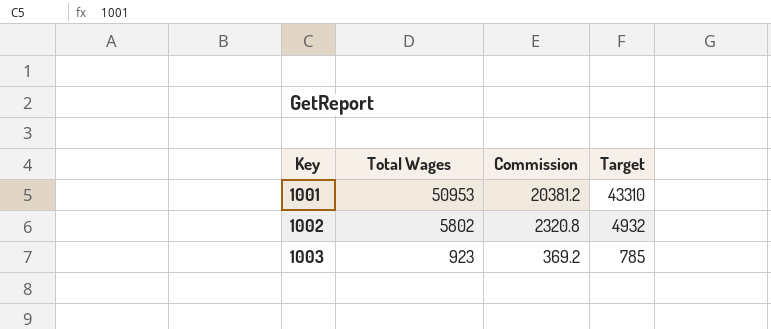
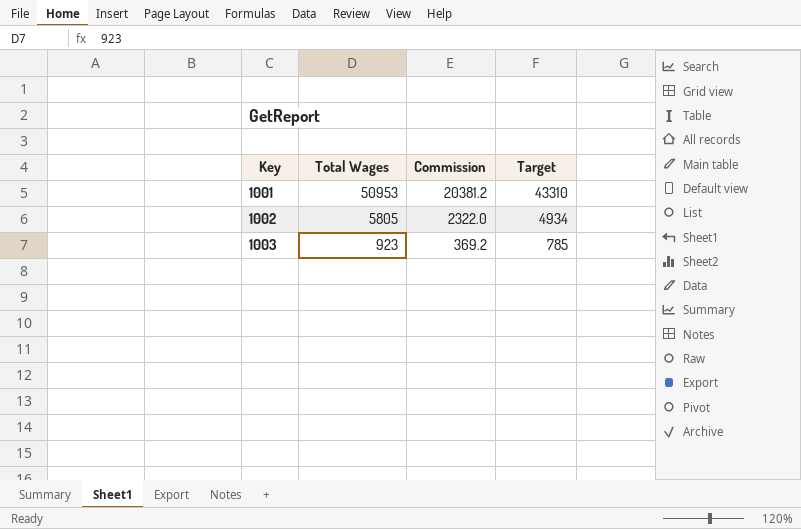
1002 | Total Wages: 5802 -> 5805
1002 | Commission: 2320.8 -> 2322.0
1002 | Target: 4932 -> 4934

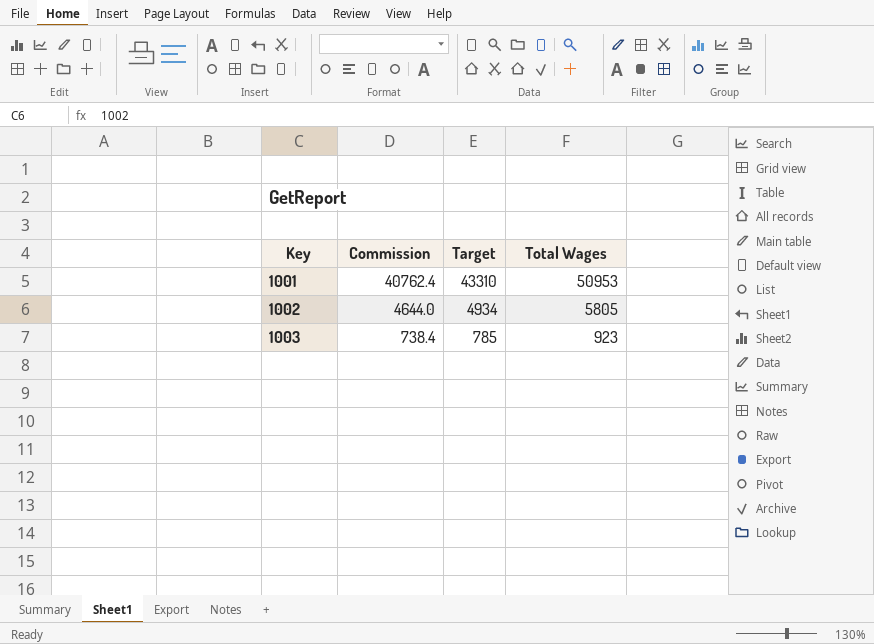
column Commission | formula: [Total Wages] * 0.4 -> [Total Wages] * 0.8
column Total Wages | position: 2 -> 4

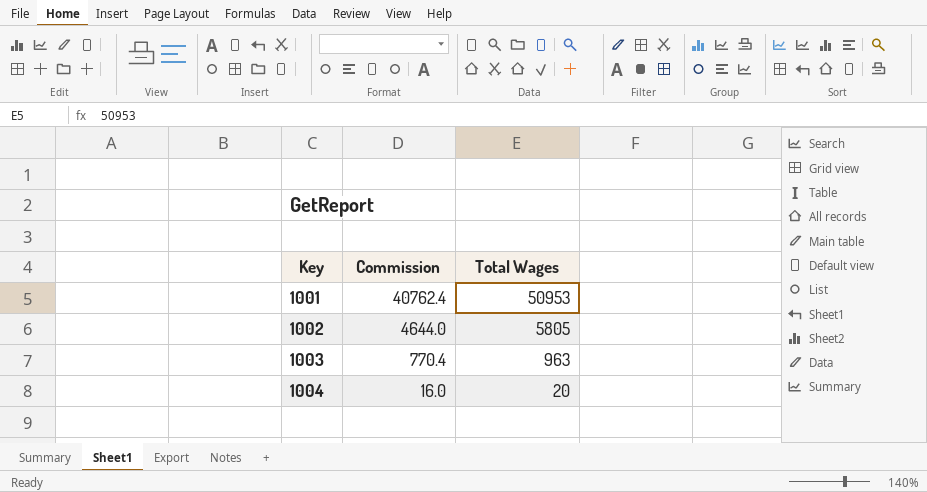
column Target | formula: [Total Wages] * 0.85 -> none
1003 | Commission: 738.4 -> 770.4
1003 | Total Wages: 923 -> 963
row 1004: none -> 16.0 | 20

